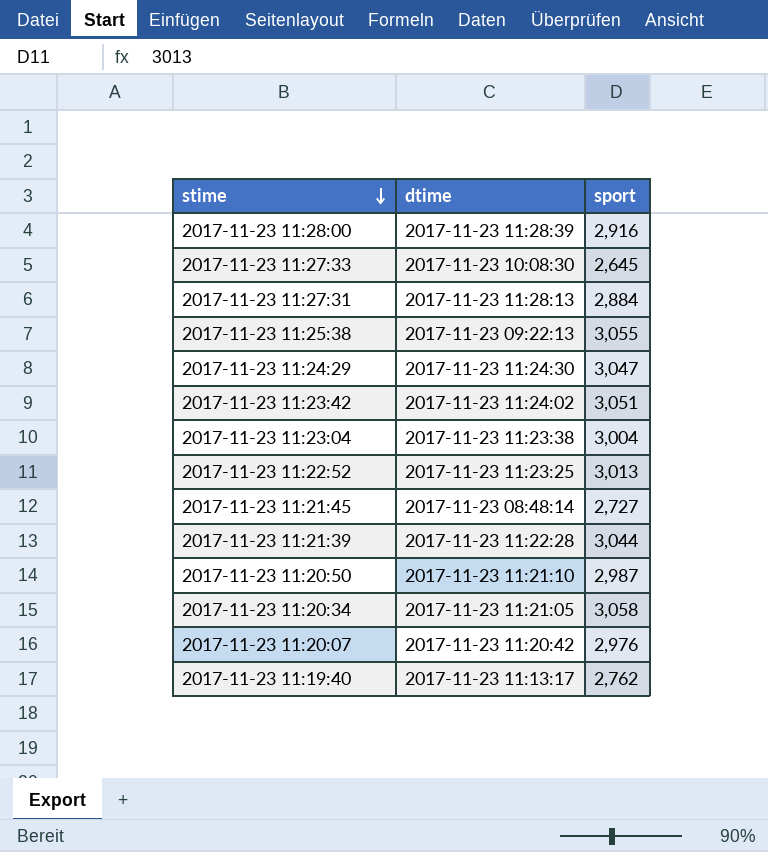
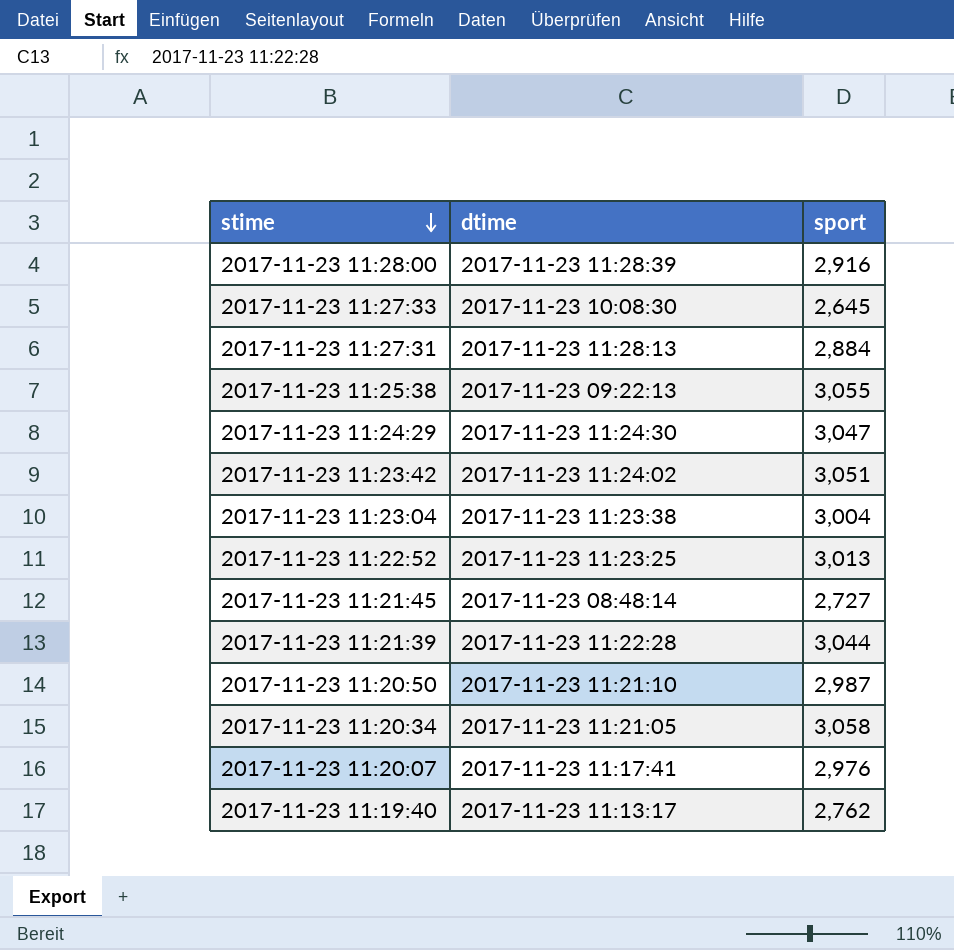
2017-11-23 11:20:07 | dtime: 2017-11-23 11:20:42 -> 2017-11-23 11:17:41

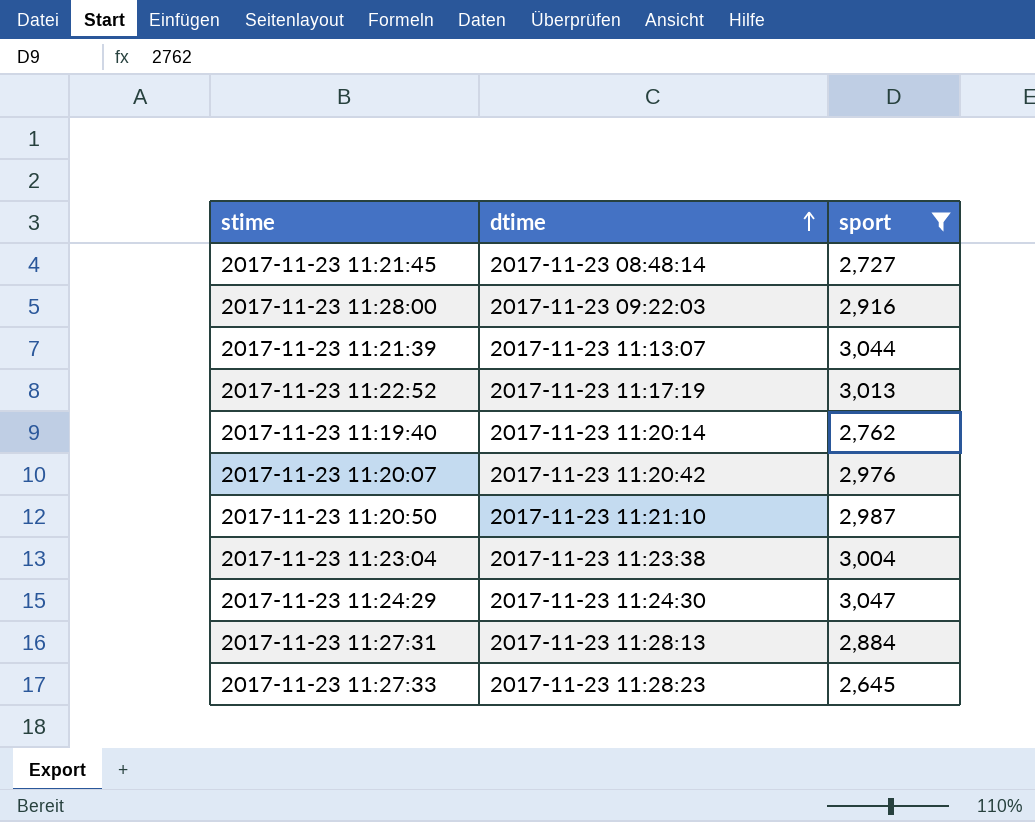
filter: none -> sport <= 3,047
row order: stime descending -> dtime ascending
2017-11-23 11:28:00 | dtime: 2017-11-23 11:28:39 -> 2017-11-23 09:22:03
2017-11-23 11:21:39 | dtime: 2017-11-23 11:22:28 -> 2017-11-23 11:13:07
2017-11-23 11:22:52 | dtime: 2017-11-23 11:23:25 -> 2017-11-23 11:17:19
2017-11-23 11:19:40 | dtime: 2017-11-23 11:13:17 -> 2017-11-23 11:20:14
2017-11-23 11:20:07 | dtime: 2017-11-23 11:17:41 -> 2017-11-23 11:20:42
2017-11-23 11:27:33 | dtime: 2017-11-23 10:08:30 -> 2017-11-23 11:28:23

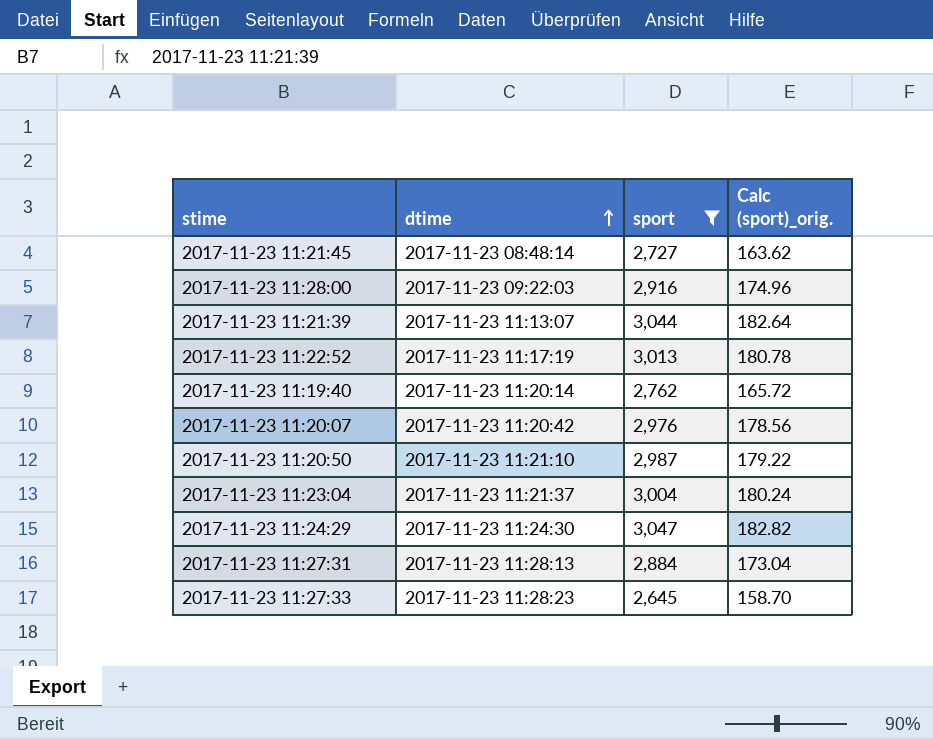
column Calc (sport)_orig. | formula: none -> [sport] * 0.06
2017-11-23 11:23:04 | dtime: 2017-11-23 11:23:38 -> 2017-11-23 11:21:37

